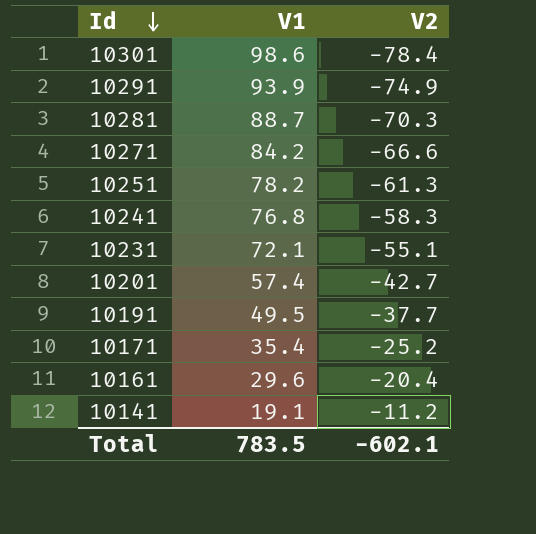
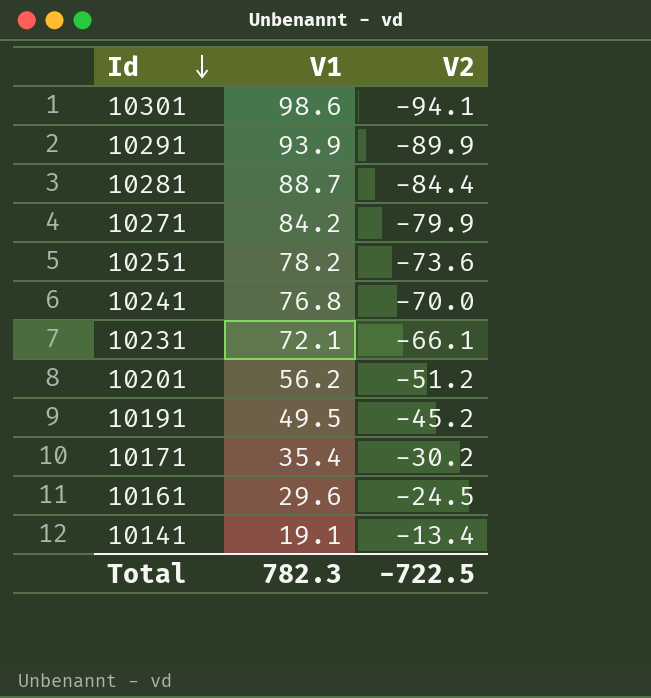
10301 | V2: -78.4 -> -94.1
10291 | V2: -74.9 -> -89.9
10281 | V2: -70.3 -> -84.4
10271 | V2: -66.6 -> -79.9
10251 | V2: -61.3 -> -73.6
10241 | V2: -58.3 -> -70.0
10231 | V2: -55.1 -> -66.1
10201 | V1: 57.4 -> 56.2
10201 | V2: -42.7 -> -51.2
10191 | V2: -37.7 -> -45.2
10171 | V2: -25.2 -> -30.2
10161 | V2: -20.4 -> -24.5
10141 | V2: -11.2 -> -13.4
Total | V1: 783.5 -> 782.3
Total | V2: -602.1 -> -722.5

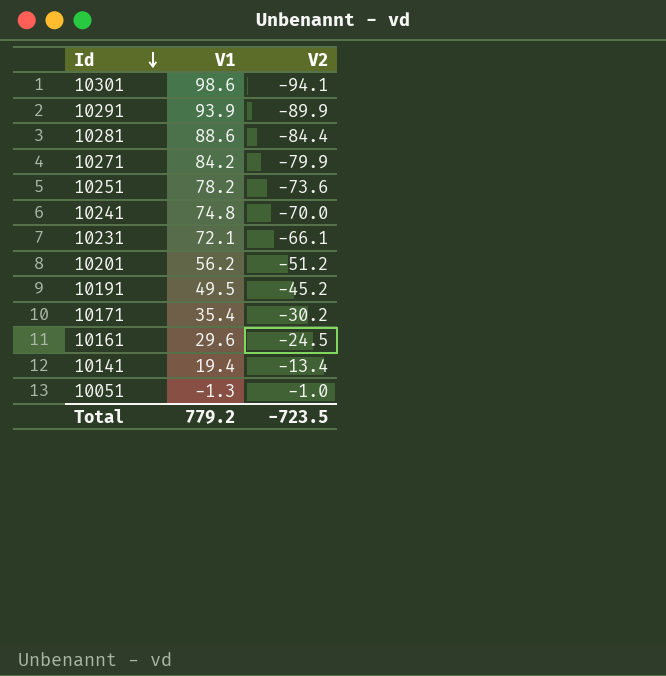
10281 | V1: 88.7 -> 88.6
10241 | V1: 76.8 -> 74.8
10141 | V1: 19.1 -> 19.4
row 10051: none -> -1.3 | -1.0
Total | V1: 782.3 -> 779.2
Total | V2: -722.5 -> -723.5

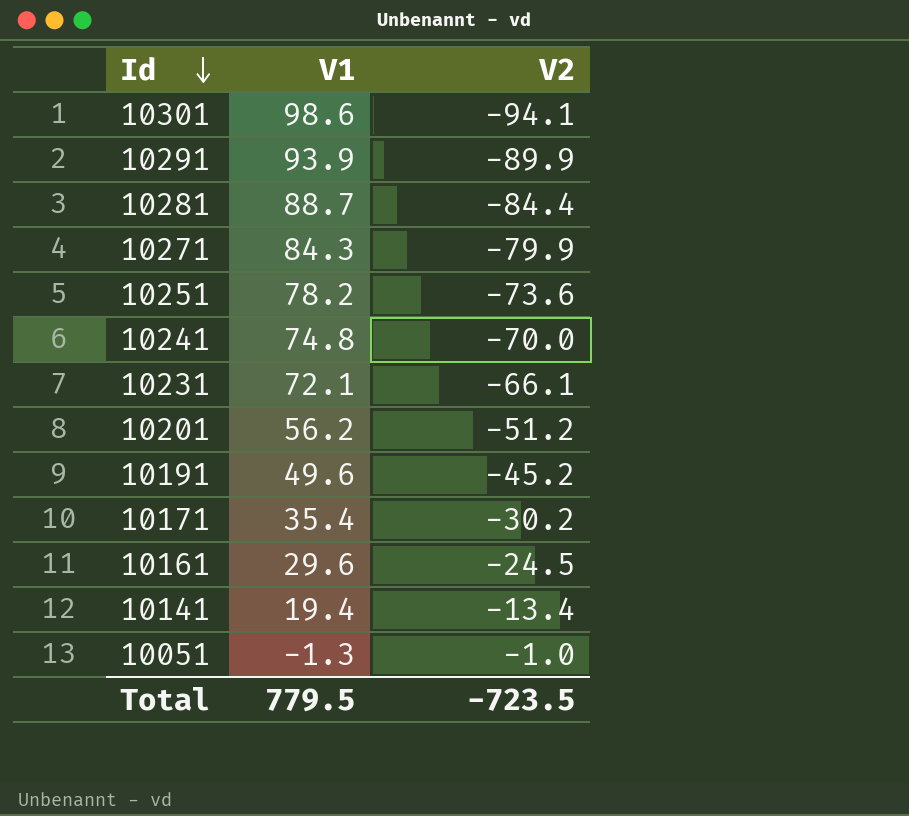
10281 | V1: 88.6 -> 88.7
10271 | V1: 84.2 -> 84.3
10191 | V1: 49.5 -> 49.6
Total | V1: 779.2 -> 779.5

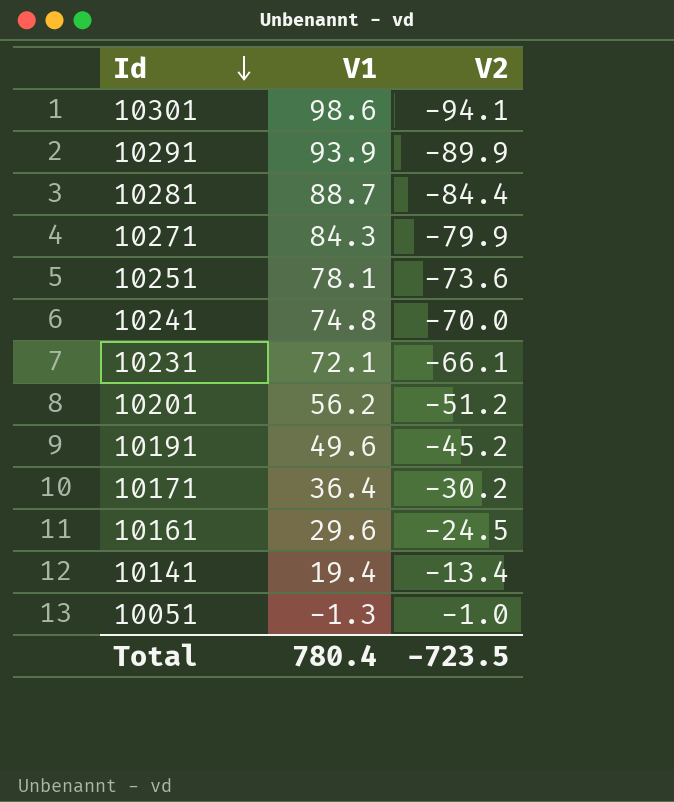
10251 | V1: 78.2 -> 78.1
10171 | V1: 35.4 -> 36.4
Total | V1: 779.5 -> 780.4

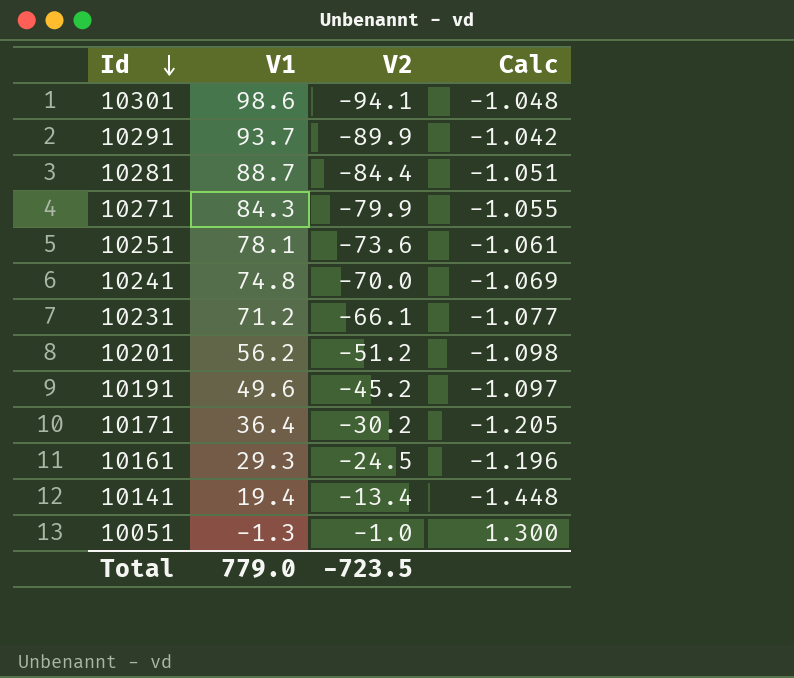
column Calc | formula: none -> [V1] / [V2]
10291 | V1: 93.9 -> 93.7
10231 | V1: 72.1 -> 71.2
10161 | V1: 29.6 -> 29.3
Total | V1: 780.4 -> 779.0

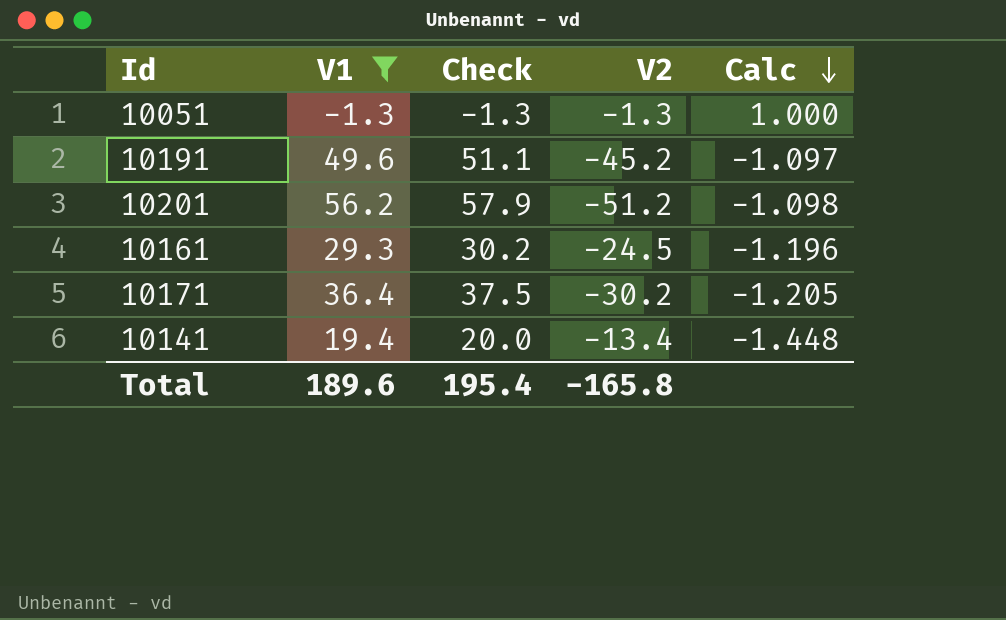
filter: none -> V1 <= 56.2
row order: Id descending -> Calc descending
column Check | formula: none -> [V1] * 1.03
10051 | V2: -1.0 -> -1.3
10051 | Calc: 1.300 -> 1.000
Total | V1: 779.0 -> 189.6
Total | V2: -723.5 -> -165.8

